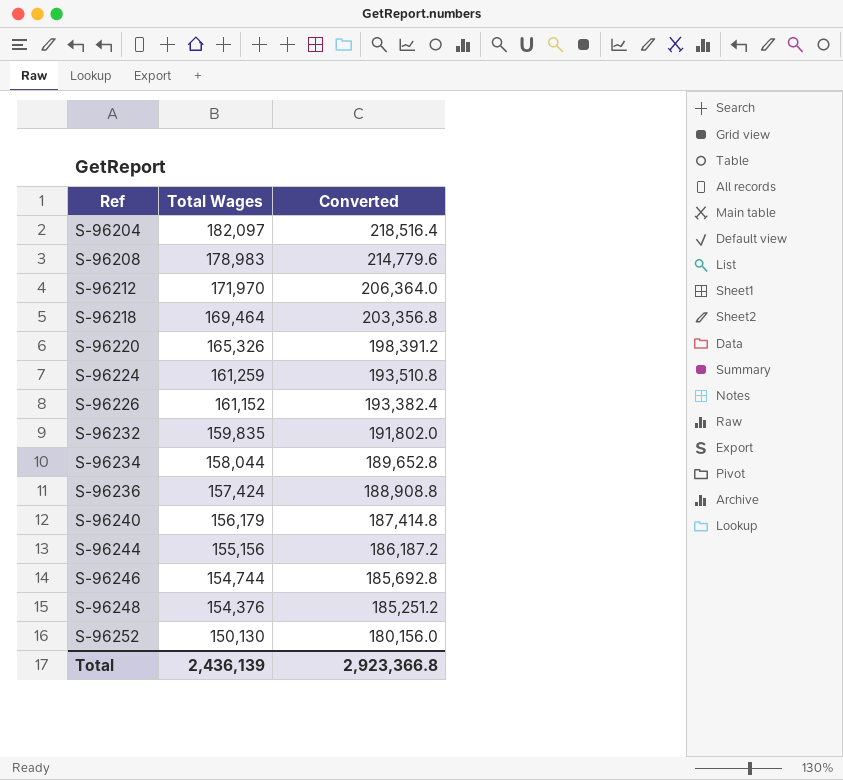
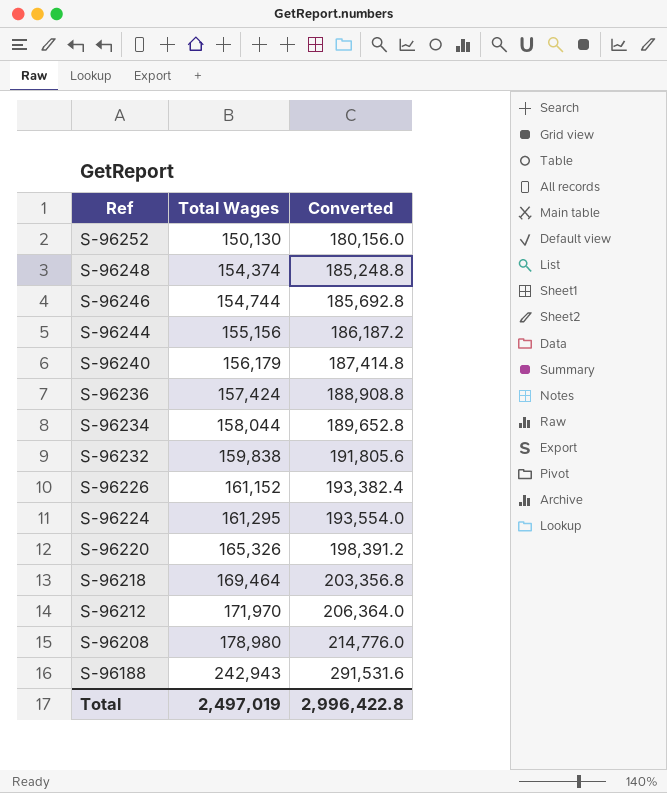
row order: Ref ascending -> Ref descending
row S-96204: 182,097 | 218,516.4 -> none
S-96248 | Total Wages: 154,376 -> 154,374
S-96248 | Converted: 185,251.2 -> 185,248.8
S-96232 | Total Wages: 159,835 -> 159,838
S-96232 | Converted: 191,802.0 -> 191,805.6
S-96224 | Total Wages: 161,259 -> 161,295
S-96224 | Converted: 193,510.8 -> 193,554.0
S-96208 | Total Wages: 178,983 -> 178,980
S-96208 | Converted: 214,779.6 -> 214,776.0
row S-96188: none -> 242,943 | 291,531.6
Total | Total Wages: 2,436,139 -> 2,497,019
Total | Converted: 2,923,366.8 -> 2,996,422.8

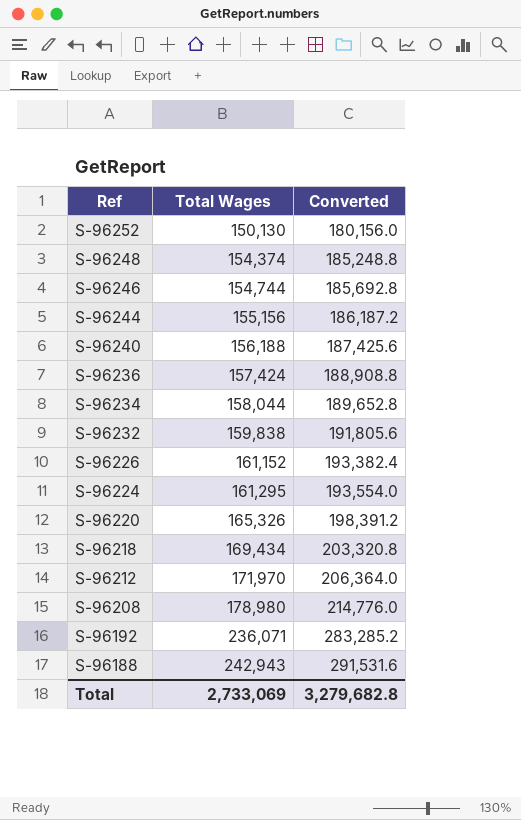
S-96240 | Total Wages: 156,179 -> 156,188
S-96240 | Converted: 187,414.8 -> 187,425.6
S-96218 | Total Wages: 169,464 -> 169,434
S-96218 | Converted: 203,356.8 -> 203,320.8
row S-96192: none -> 236,071 | 283,285.2
Total | Total Wages: 2,497,019 -> 2,733,069
Total | Converted: 2,996,422.8 -> 3,279,682.8

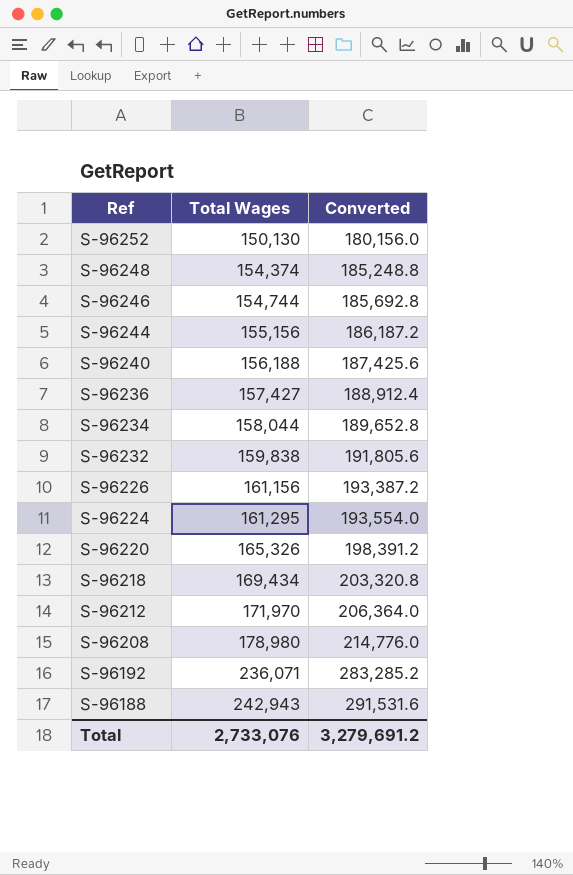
S-96236 | Total Wages: 157,424 -> 157,427
S-96236 | Converted: 188,908.8 -> 188,912.4
S-96226 | Total Wages: 161,152 -> 161,156
S-96226 | Converted: 193,382.4 -> 193,387.2
Total | Total Wages: 2,733,069 -> 2,733,076
Total | Converted: 3,279,682.8 -> 3,279,691.2

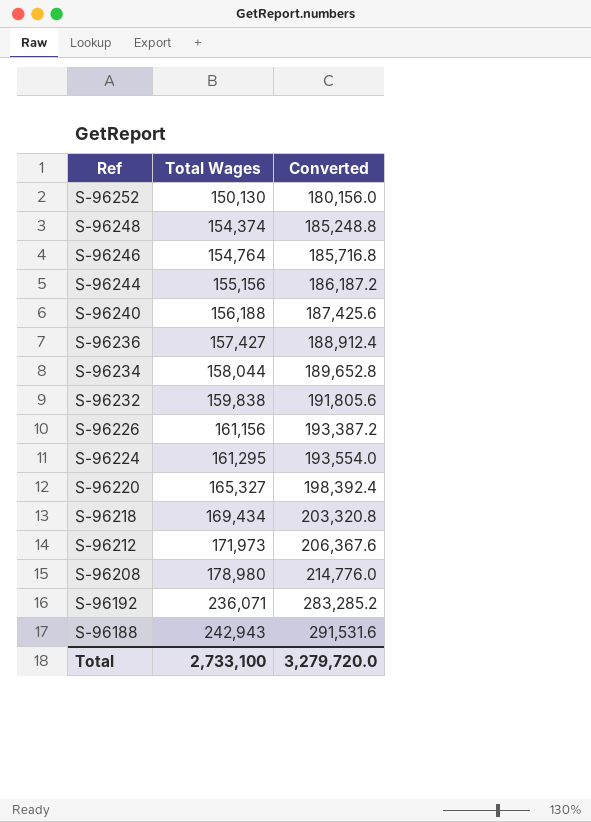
S-96246 | Total Wages: 154,744 -> 154,764
S-96246 | Converted: 185,692.8 -> 185,716.8
S-96220 | Total Wages: 165,326 -> 165,327
S-96220 | Converted: 198,391.2 -> 198,392.4
S-96212 | Total Wages: 171,970 -> 171,973
S-96212 | Converted: 206,364.0 -> 206,367.6
Total | Total Wages: 2,733,076 -> 2,733,100
Total | Converted: 3,279,691.2 -> 3,279,720.0

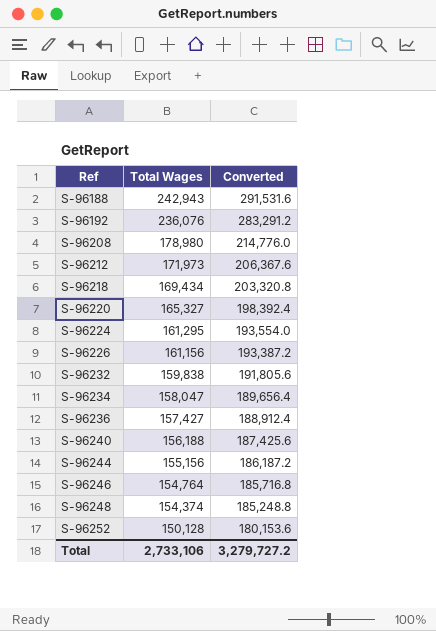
row order: Ref descending -> Ref ascending
S-96192 | Total Wages: 236,071 -> 236,076
S-96192 | Converted: 283,285.2 -> 283,291.2
S-96234 | Total Wages: 158,044 -> 158,047
S-96234 | Converted: 189,652.8 -> 189,656.4
S-96252 | Total Wages: 150,130 -> 150,128
S-96252 | Converted: 180,156.0 -> 180,153.6
Total | Total Wages: 2,733,100 -> 2,733,106
Total | Converted: 3,279,720.0 -> 3,279,727.2

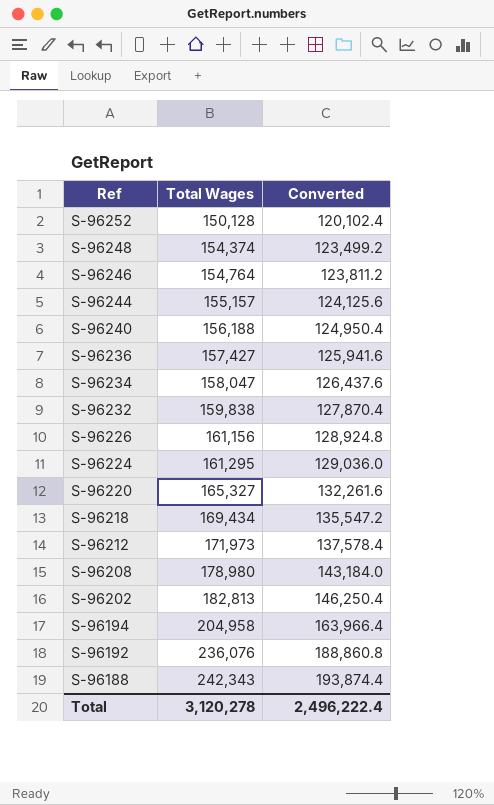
row order: Ref ascending -> Ref descending
column Converted | formula: [Total Wages] * 1.2 -> [Total Wages] * 0.8
S-96244 | Total Wages: 155,156 -> 155,157
row S-96202: none -> 182,813 | 146,250.4
row S-96194: none -> 204,958 | 163,966.4
S-96188 | Total Wages: 242,943 -> 242,343
Total | Total Wages: 2,733,106 -> 3,120,278
Total | Converted: 3,279,727.2 -> 2,496,222.4

